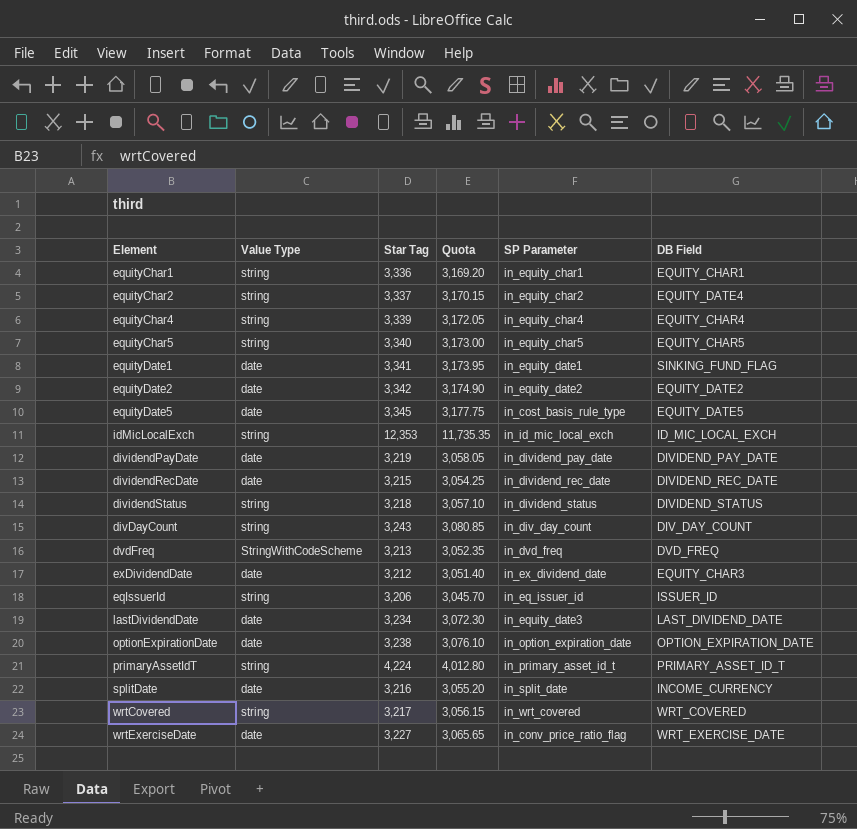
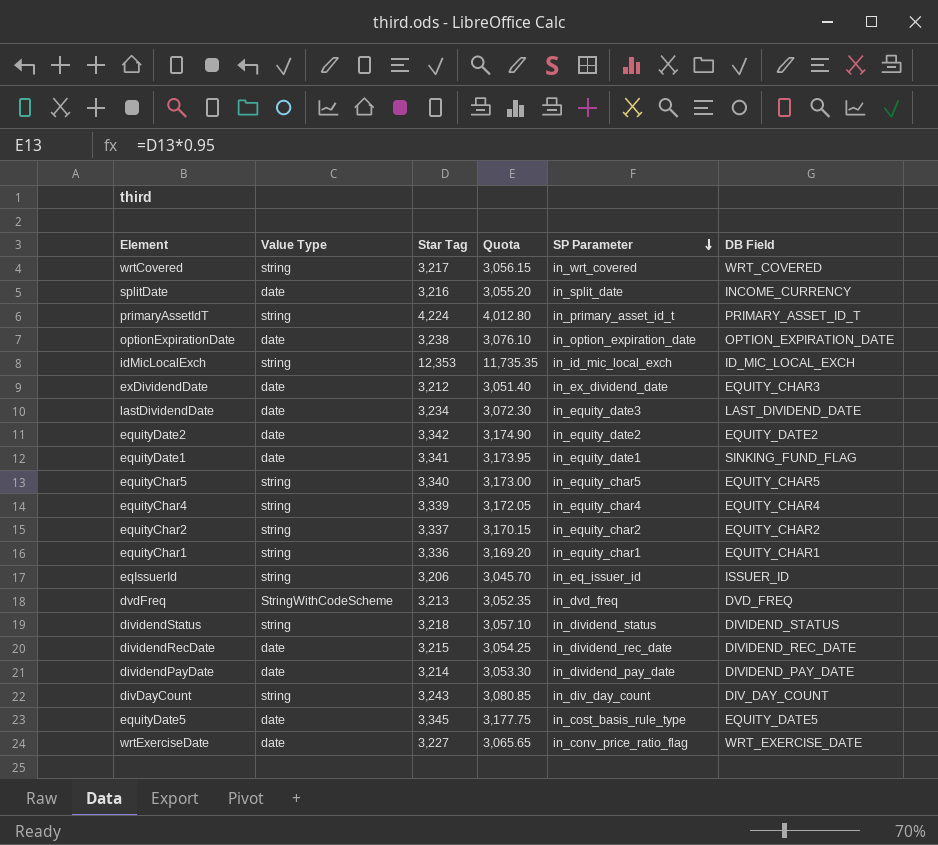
row order: none -> SP Parameter descending
equityChar2 | DB Field: EQUITY_DATE4 -> EQUITY_CHAR2
dividendPayDate | Star Tag: 3,219 -> 3,214
dividendPayDate | Quota: 3,058.05 -> 3,053.30

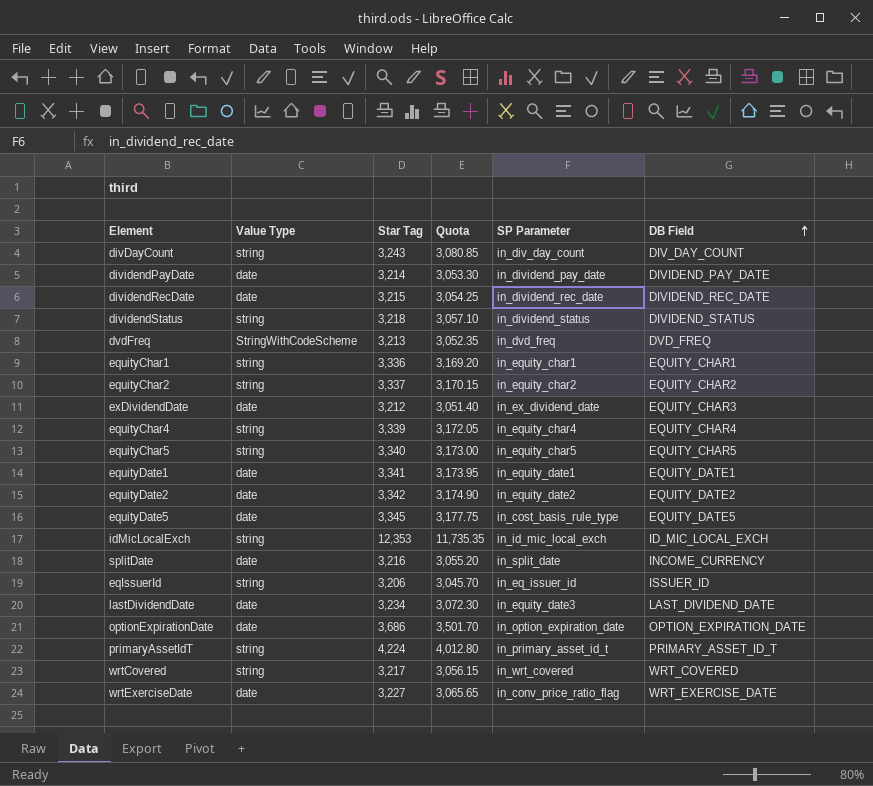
row order: SP Parameter descending -> DB Field ascending
equityDate1 | DB Field: SINKING_FUND_FLAG -> EQUITY_DATE1
optionExpirationDate | Star Tag: 3,238 -> 3,686
optionExpirationDate | Quota: 3,076.10 -> 3,501.70

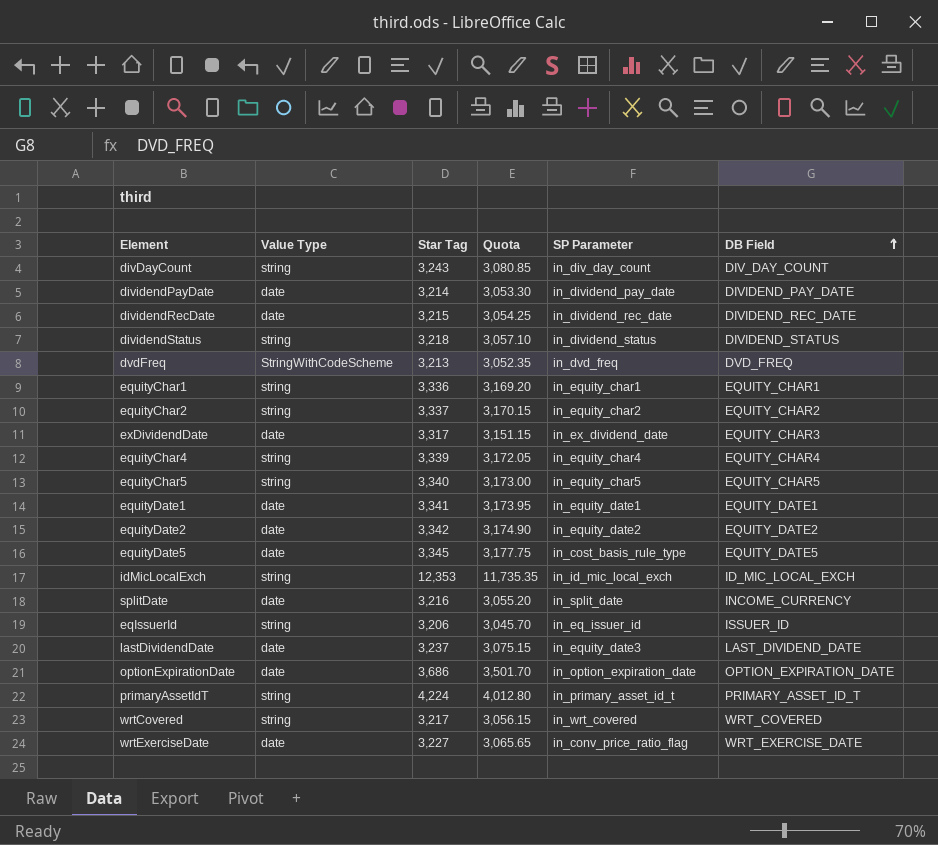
exDividendDate | Star Tag: 3,212 -> 3,317
exDividendDate | Quota: 3,051.40 -> 3,151.15
lastDividendDate | Star Tag: 3,234 -> 3,237
lastDividendDate | Quota: 3,072.30 -> 3,075.15

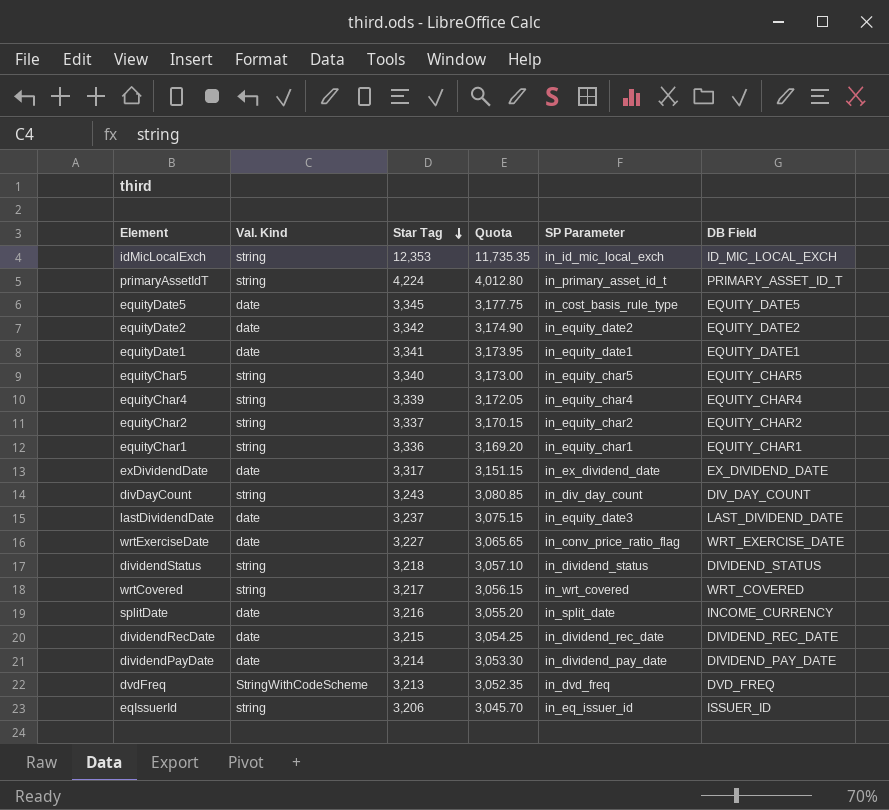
row order: DB Field ascending -> Star Tag descending
column name: Value Type -> Val. Kind
row optionExpirationDate: date | 3,686 | 3,501.70 | in_option_expiration_date | OPTION_EXPIRATION_DATE -> none
exDividendDate | DB Field: EQUITY_CHAR3 -> EX_DIVIDEND_DATE

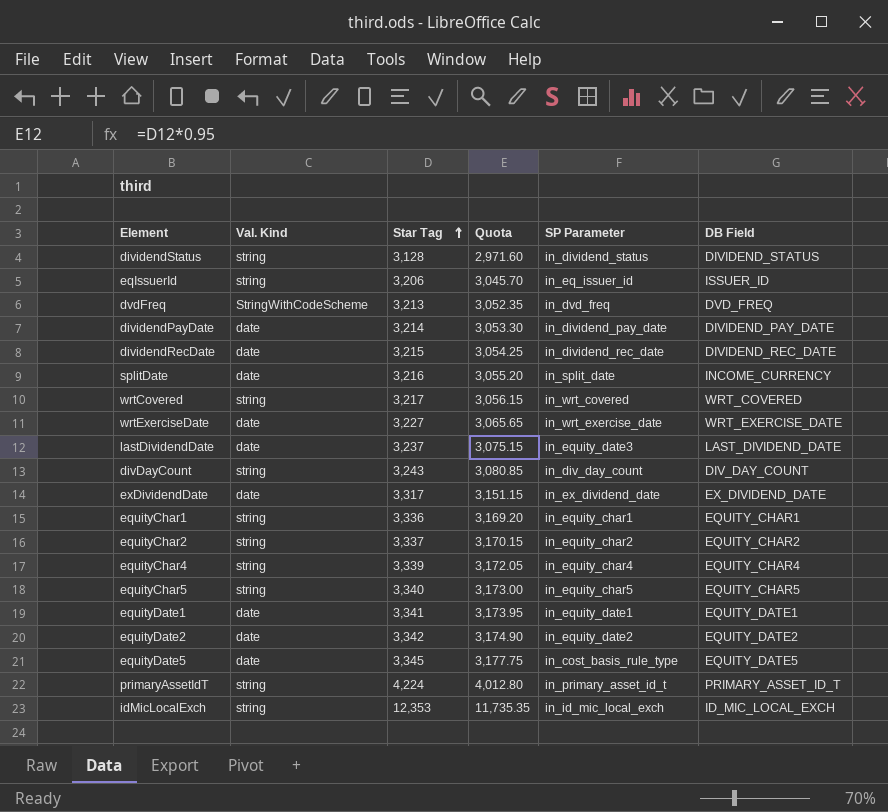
row order: Star Tag descending -> Star Tag ascending
dividendStatus | Star Tag: 3,218 -> 3,128
dividendStatus | Quota: 3,057.10 -> 2,971.60
wrtExerciseDate | SP Parameter: in_conv_price_ratio_flag -> in_wrt_exercise_date

